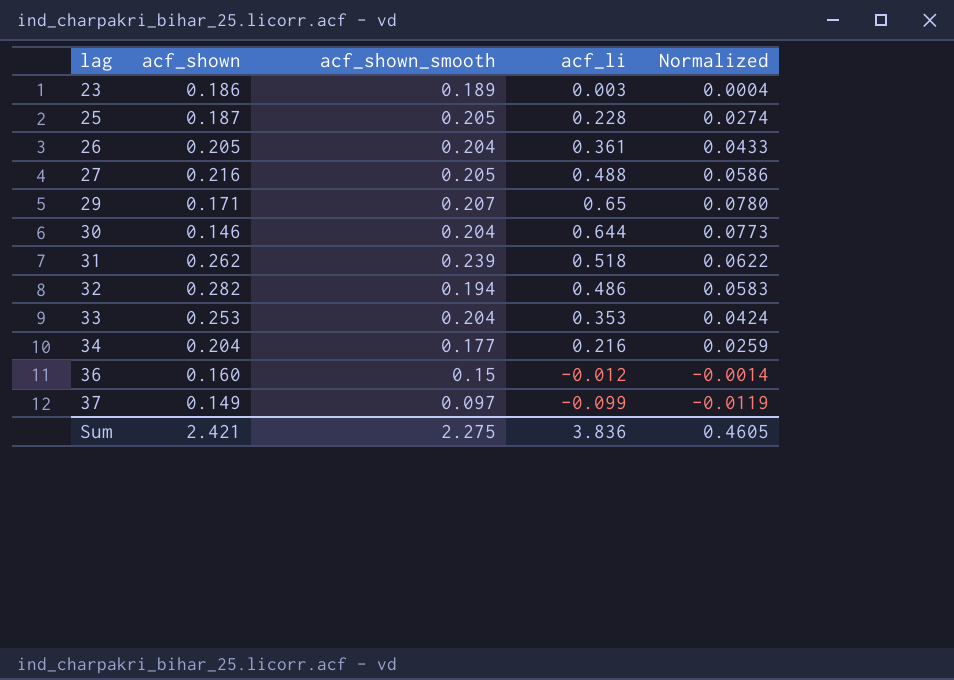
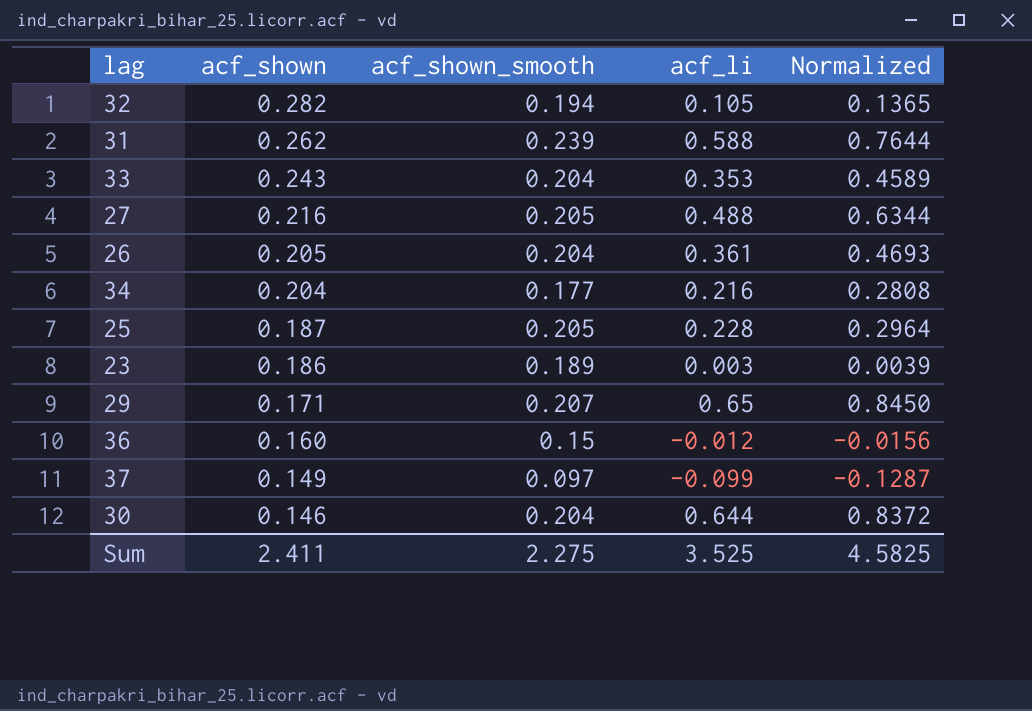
row order: lag ascending -> acf_shown descending
column Normalized | formula: [acf_li] * 0.12 -> [acf_li] * 1.3
32 | acf_li: 0.486 -> 0.105
31 | acf_li: 0.518 -> 0.588
33 | acf_shown: 0.253 -> 0.243
Sum | acf_shown: 2.421 -> 2.411
Sum | acf_li: 3.836 -> 3.525
Sum | Normalized: 0.4605 -> 4.5825

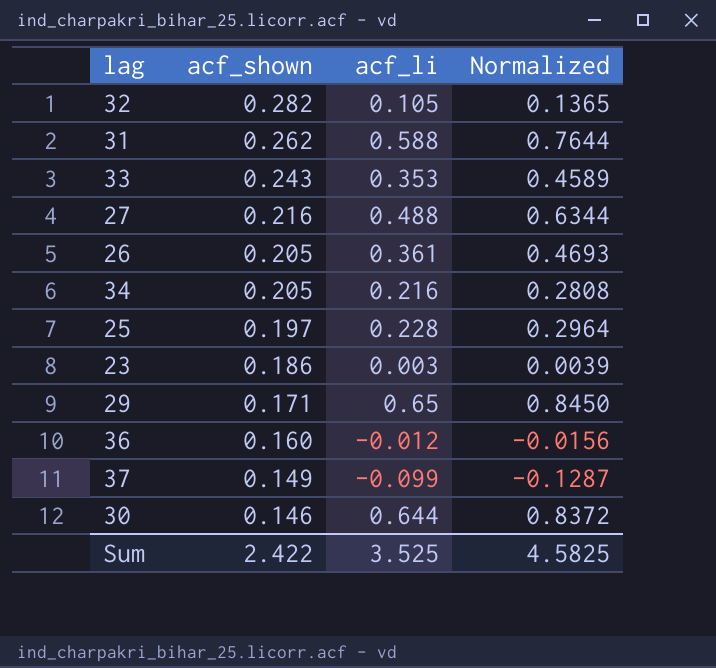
column acf_shown_smooth | position: 3 -> none
34 | acf_shown: 0.204 -> 0.205
25 | acf_shown: 0.187 -> 0.197
Sum | acf_shown: 2.411 -> 2.422

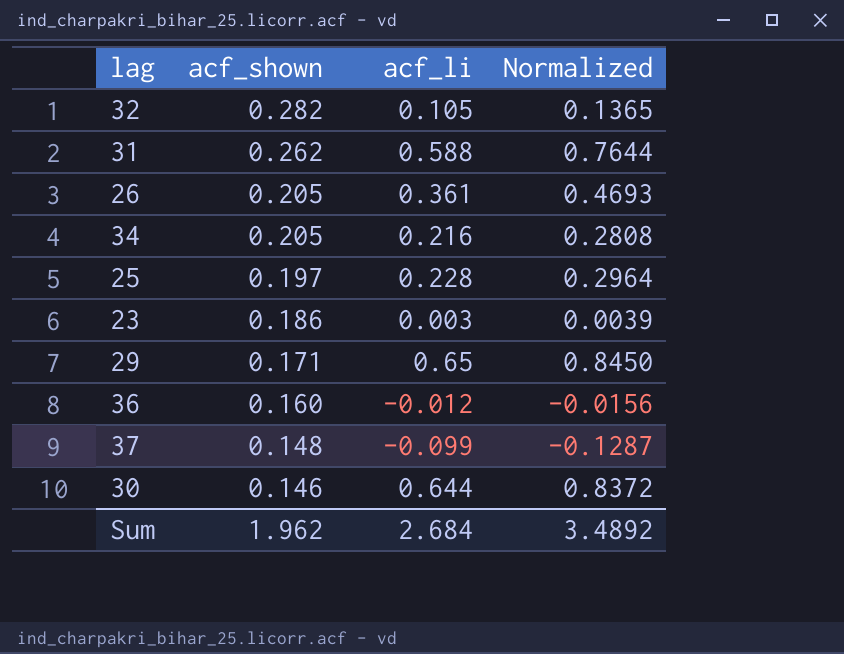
row 33: 0.243 | 0.353 | 0.4589 -> none
row 27: 0.216 | 0.488 | 0.6344 -> none
37 | acf_shown: 0.149 -> 0.148
Sum | acf_shown: 2.422 -> 1.962
Sum | acf_li: 3.525 -> 2.684
Sum | Normalized: 4.5825 -> 3.4892

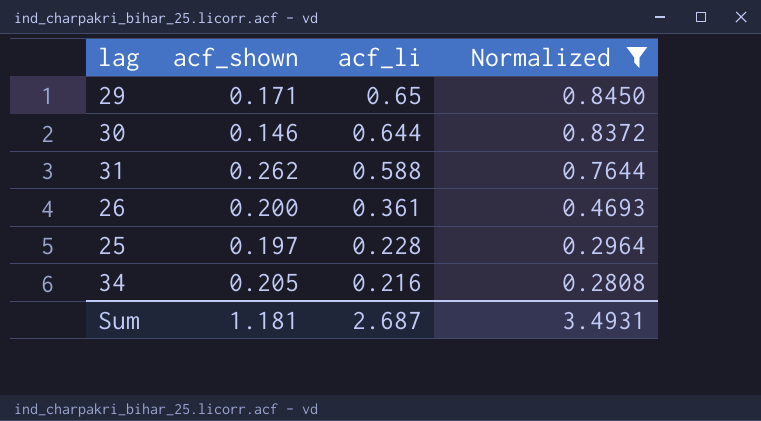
filter: none -> Normalized >= 0.2808
row order: acf_shown descending -> acf_li descending
26 | acf_shown: 0.205 -> 0.200
Sum | acf_shown: 1.962 -> 1.181
Sum | acf_li: 2.684 -> 2.687
Sum | Normalized: 3.4892 -> 3.4931

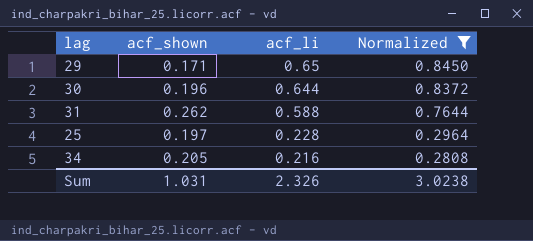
row 26: 0.200 | 0.361 | 0.4693 -> none
30 | acf_shown: 0.146 -> 0.196
Sum | acf_shown: 1.181 -> 1.031
Sum | acf_li: 2.687 -> 2.326
Sum | Normalized: 3.4931 -> 3.0238

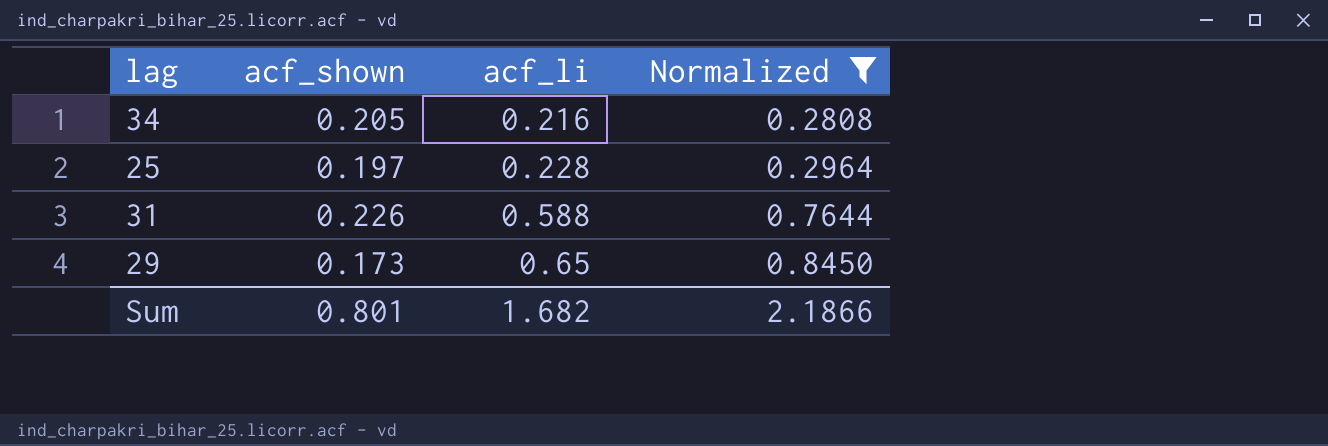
row order: acf_li descending -> acf_li ascending
row 30: 0.196 | 0.644 | 0.8372 -> none
31 | acf_shown: 0.262 -> 0.226
29 | acf_shown: 0.171 -> 0.173
Sum | acf_shown: 1.031 -> 0.801
Sum | acf_li: 2.326 -> 1.682
Sum | Normalized: 3.0238 -> 2.1866

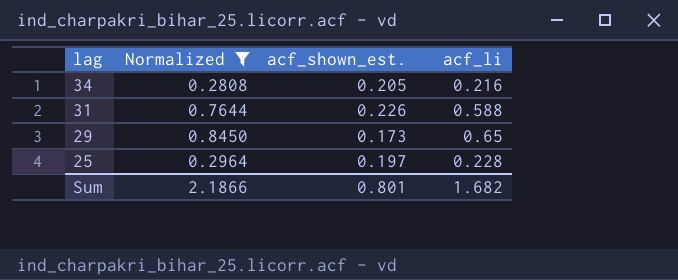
row order: acf_li ascending -> lag descending
column Normalized | position: 4 -> 2
column name: acf_shown -> acf_shown_est.

